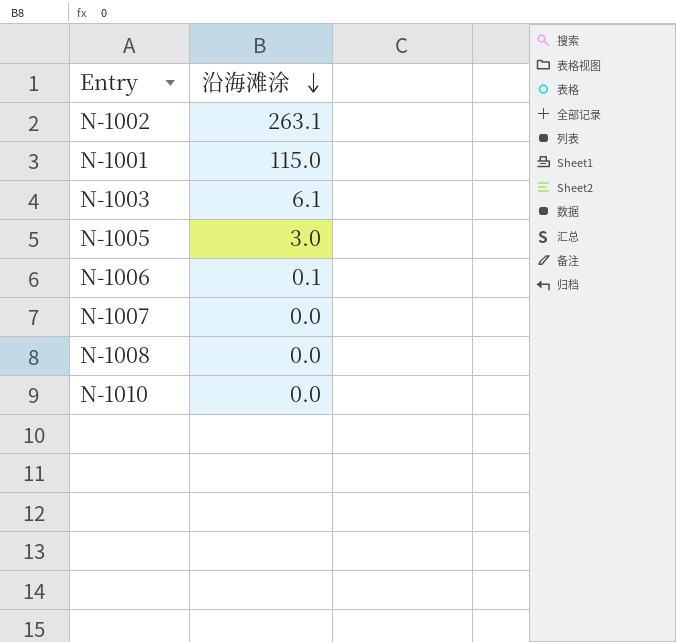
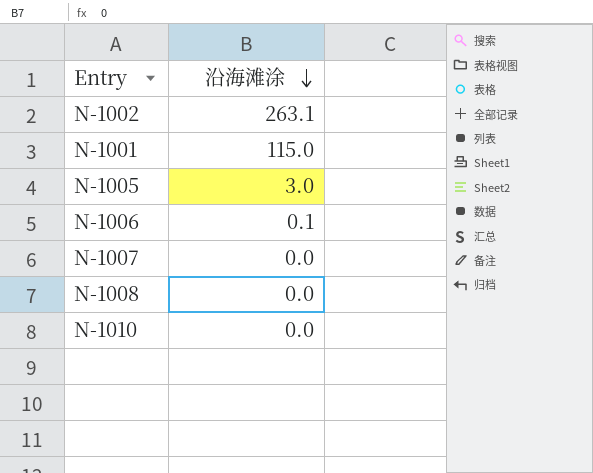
row N-1003: 6.1 -> none

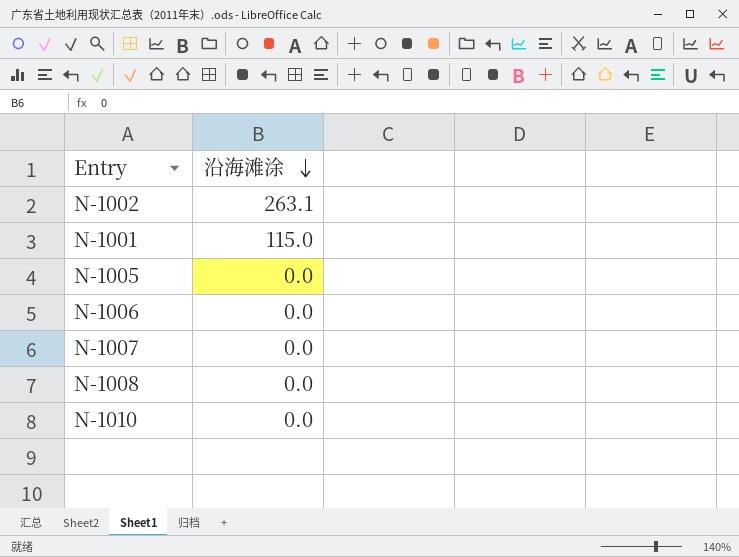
N-1005 | 沿海滩涂: 3.0 -> 0.0
N-1006 | 沿海滩涂: 0.1 -> 0.0

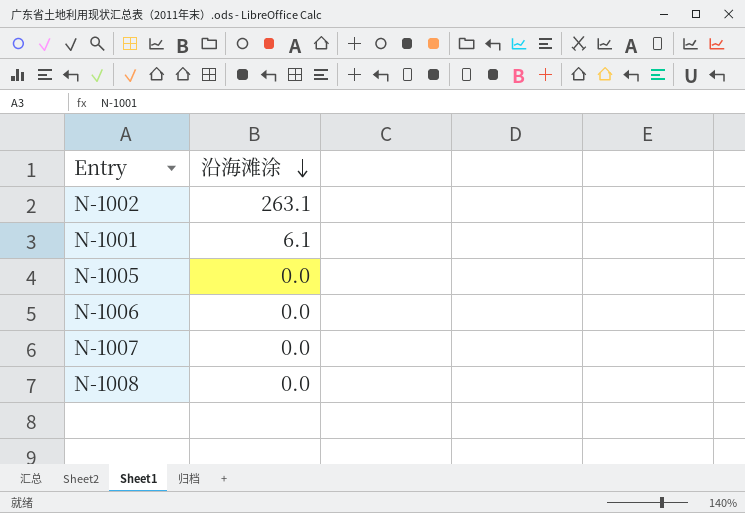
row N-1010: 0.0 -> none
N-1001 | 沿海滩涂: 115.0 -> 6.1

